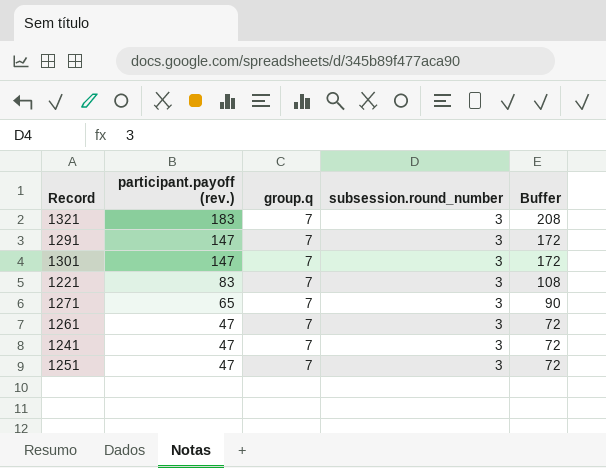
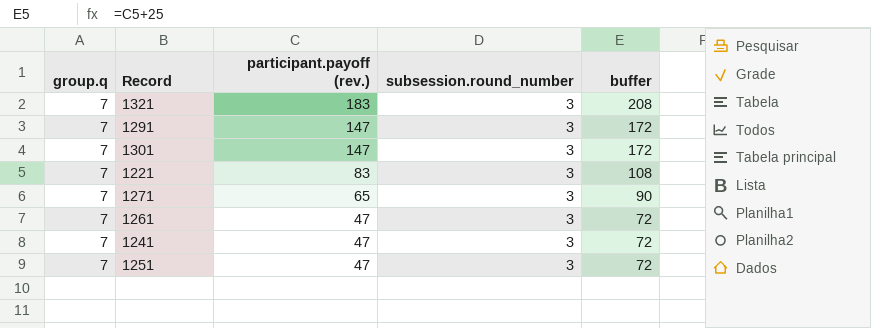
column group.q | position: 3 -> 1
column name: Buffer -> buffer

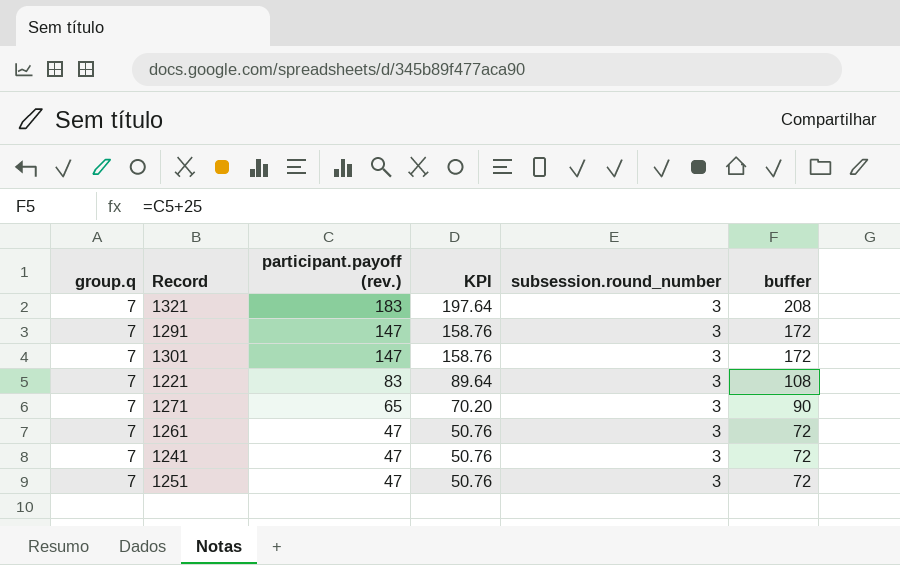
column KPI | formula: none -> [participant.payoff (rev.)] * 1.08

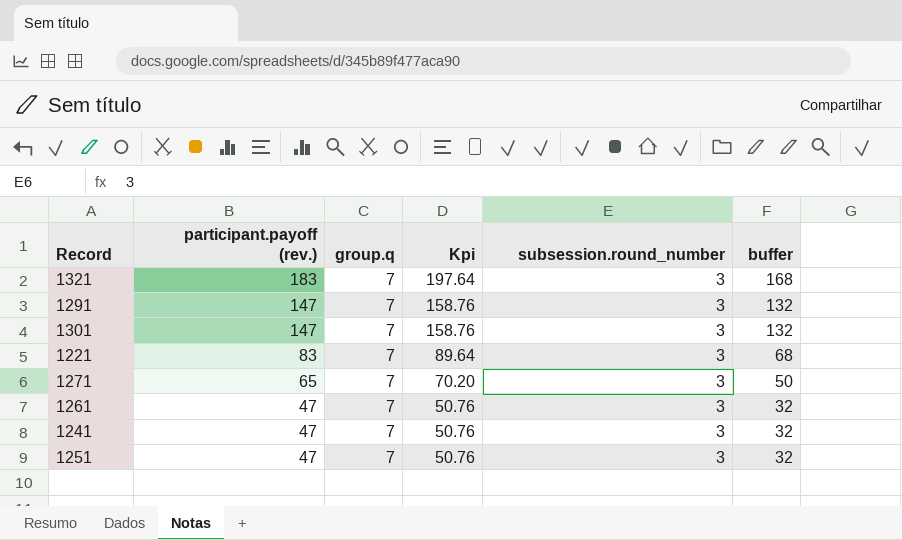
column group.q | position: 1 -> 3
column name: KPI -> Kpi
column buffer | formula: [participant.payoff (rev.)] + 25 -> [participant.payoff (rev.)] - 15

